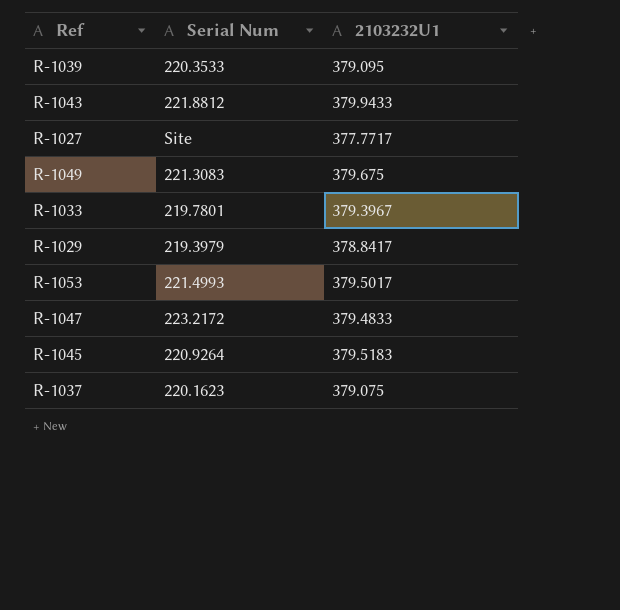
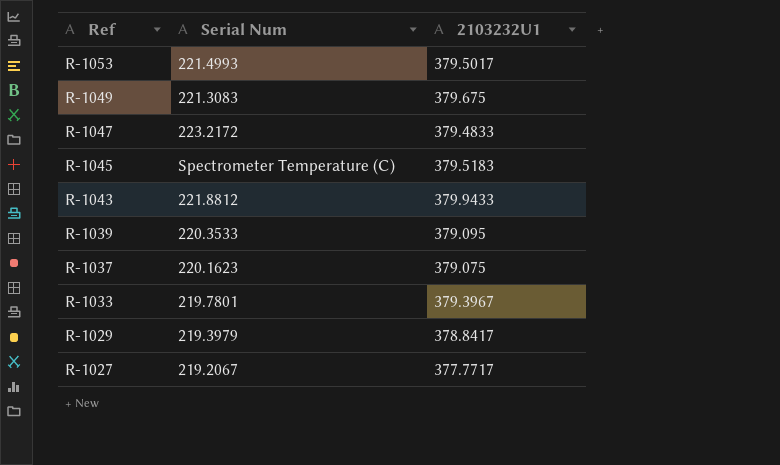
row order: none -> Ref descending
R-1045 | Serial Num: 220.9264 -> Spectrometer Temperature (C)
R-1027 | Serial Num: Site -> 219.2067

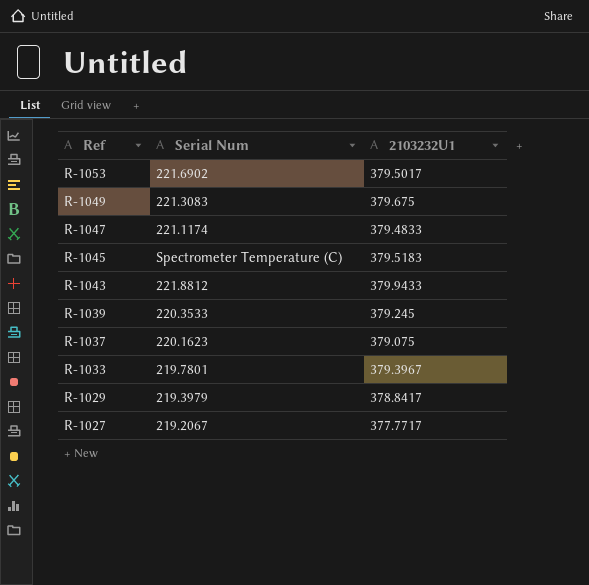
R-1053 | Serial Num: 221.4993 -> 221.6902
R-1047 | Serial Num: 223.2172 -> 221.1174
R-1039 | 2103232U1: 379.095 -> 379.245

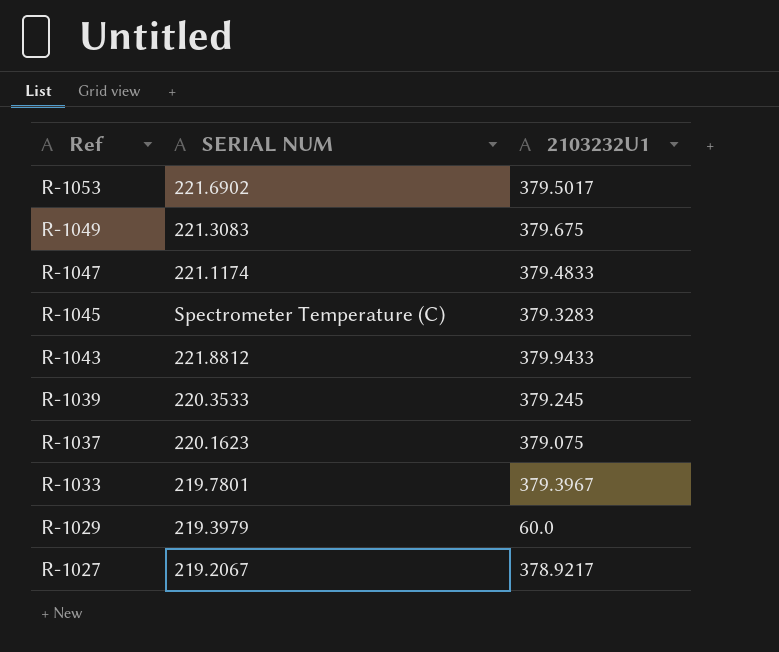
column name: Serial Num -> SERIAL NUM
R-1045 | 2103232U1: 379.5183 -> 379.3283
R-1029 | 2103232U1: 378.8417 -> 60.0
R-1027 | 2103232U1: 377.7717 -> 378.9217

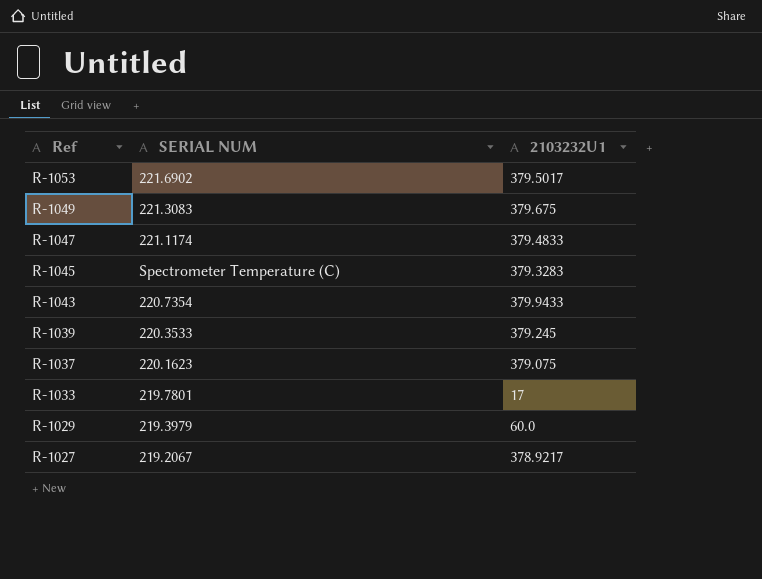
R-1043 | SERIAL NUM: 221.8812 -> 220.7354
R-1033 | 2103232U1: 379.3967 -> 17

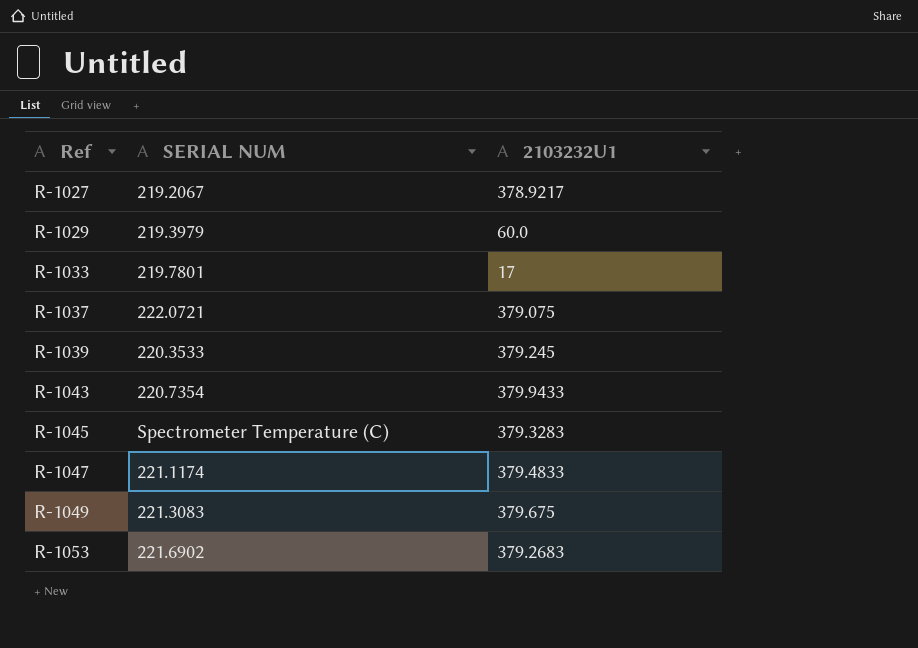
row order: Ref descending -> Ref ascending
R-1037 | SERIAL NUM: 220.1623 -> 222.0721
R-1053 | 2103232U1: 379.5017 -> 379.2683

